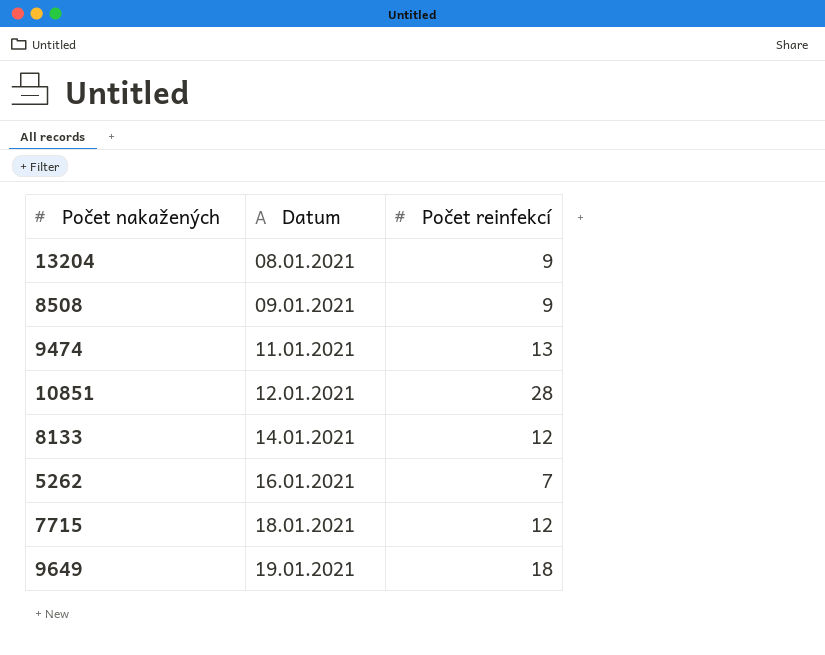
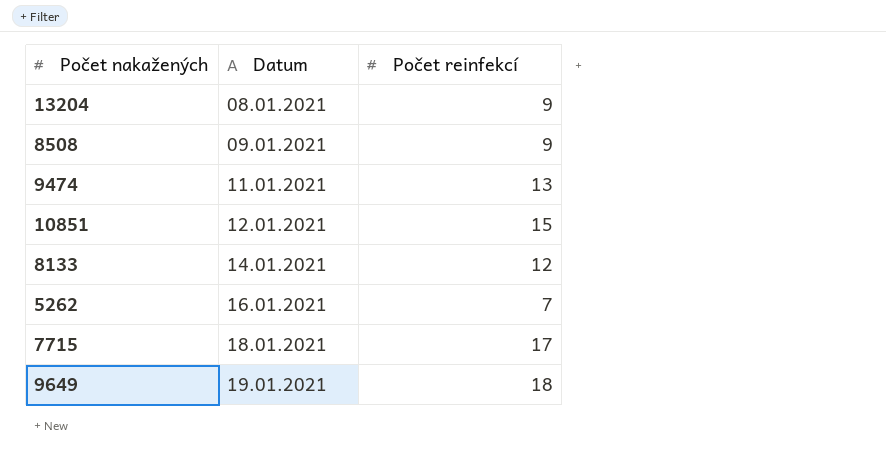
10851 | Počet reinfekcí: 28 -> 15
7715 | Počet reinfekcí: 12 -> 17

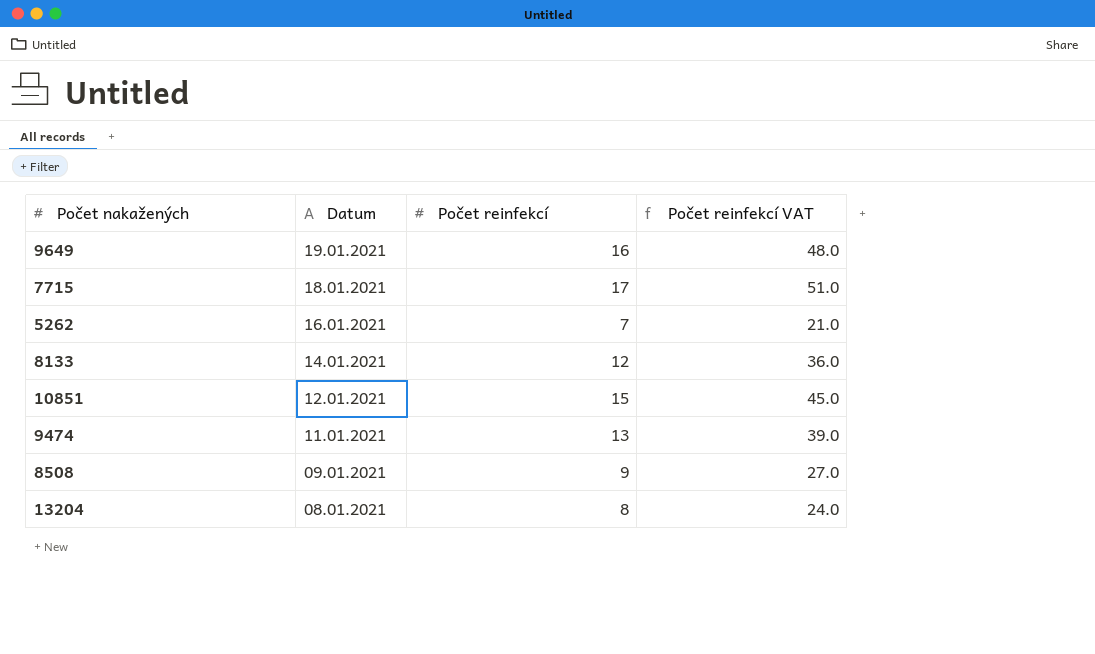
row order: Datum ascending -> Datum descending
column Počet reinfekcí VAT | formula: none -> [Počet reinfekcí] * 3
9649 | Počet reinfekcí: 18 -> 16
13204 | Počet reinfekcí: 9 -> 8

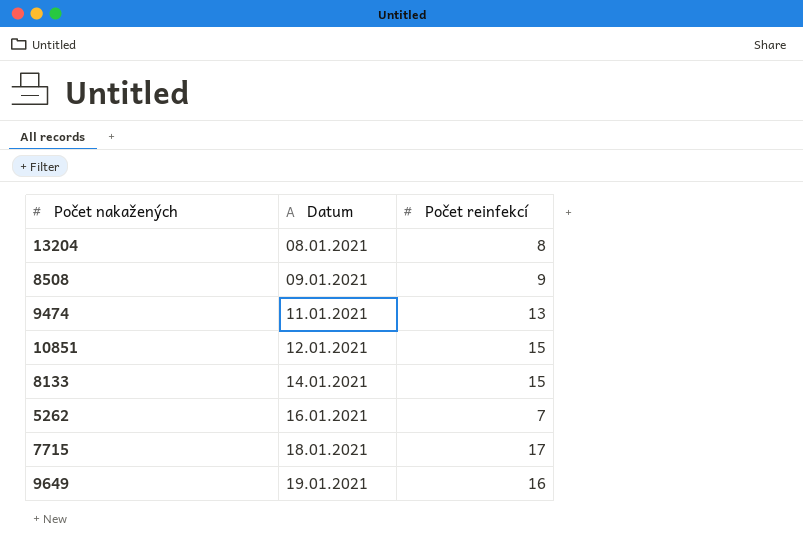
row order: Datum descending -> Datum ascending
column Počet reinfekcí VAT | formula: [Počet reinfekcí] * 3 -> none
8133 | Počet reinfekcí: 12 -> 15

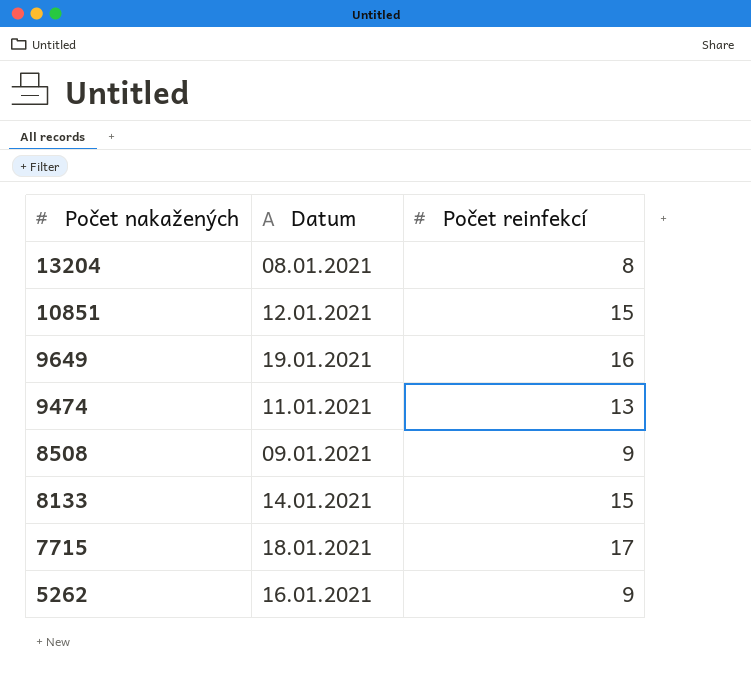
row order: Datum ascending -> Počet nakažených descending
5262 | Počet reinfekcí: 7 -> 9

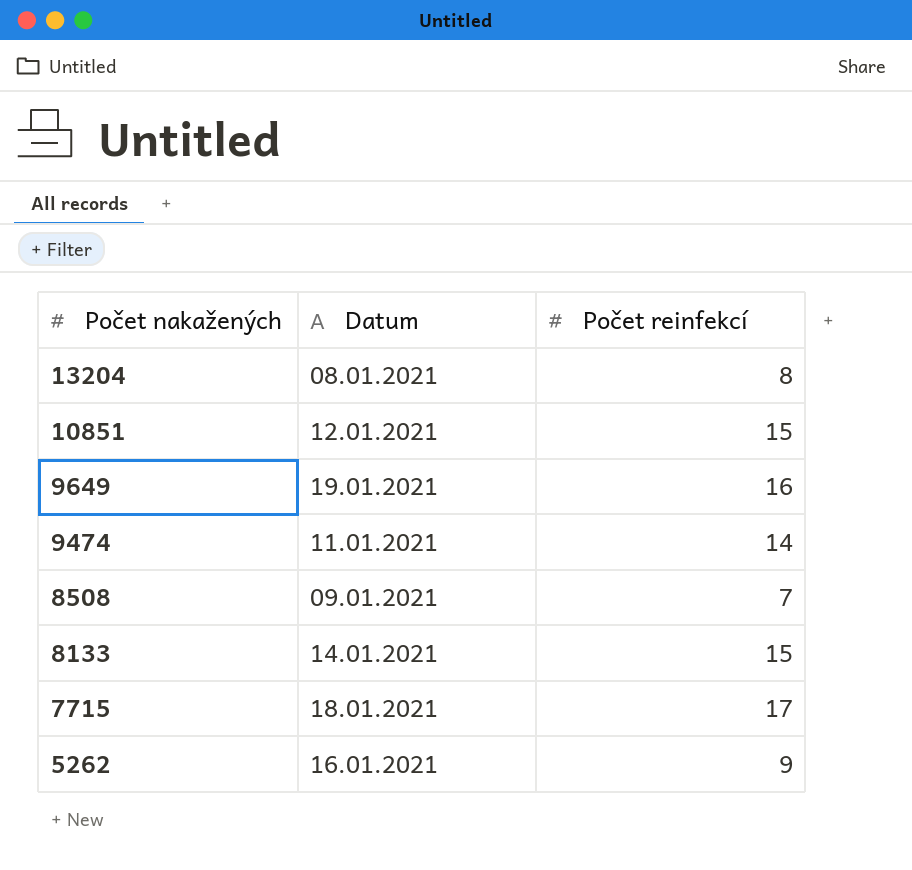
9474 | Počet reinfekcí: 13 -> 14
8508 | Počet reinfekcí: 9 -> 7

